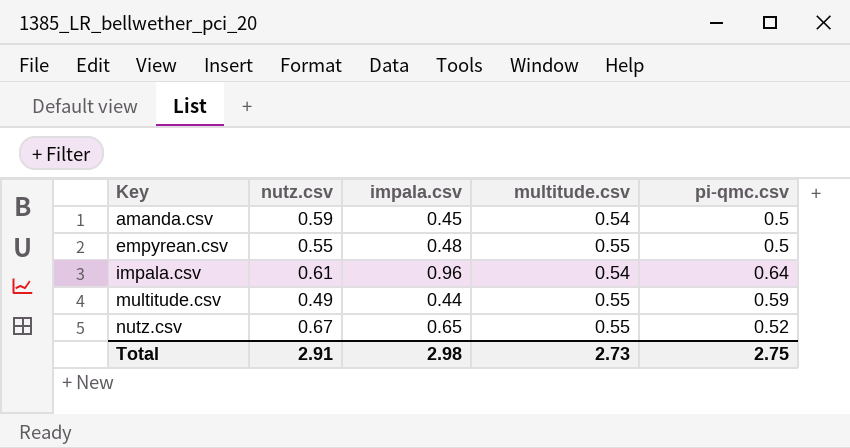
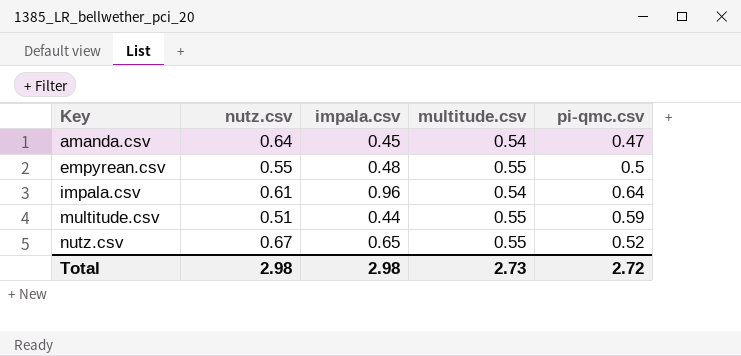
amanda.csv | nutz.csv: 0.59 -> 0.64
amanda.csv | pi-qmc.csv: 0.5 -> 0.47
multitude.csv | nutz.csv: 0.49 -> 0.51
Total | nutz.csv: 2.91 -> 2.98
Total | pi-qmc.csv: 2.75 -> 2.72

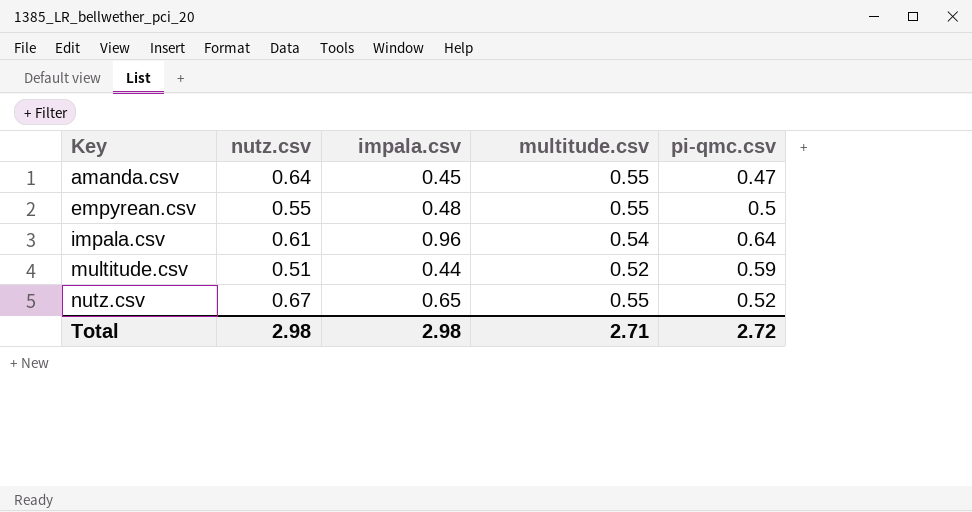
amanda.csv | multitude.csv: 0.54 -> 0.55
multitude.csv | multitude.csv: 0.55 -> 0.52
Total | multitude.csv: 2.73 -> 2.71

